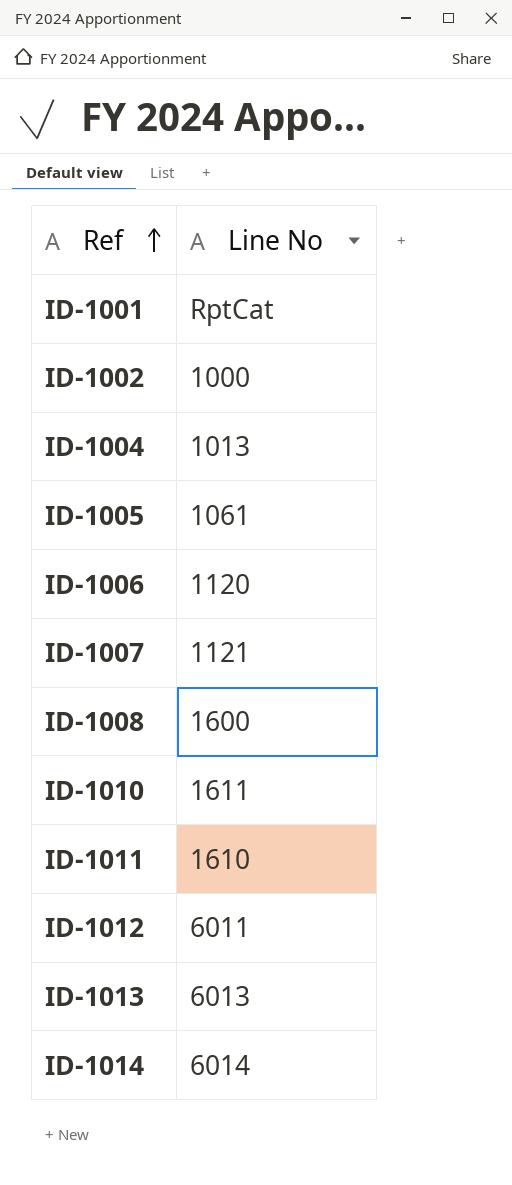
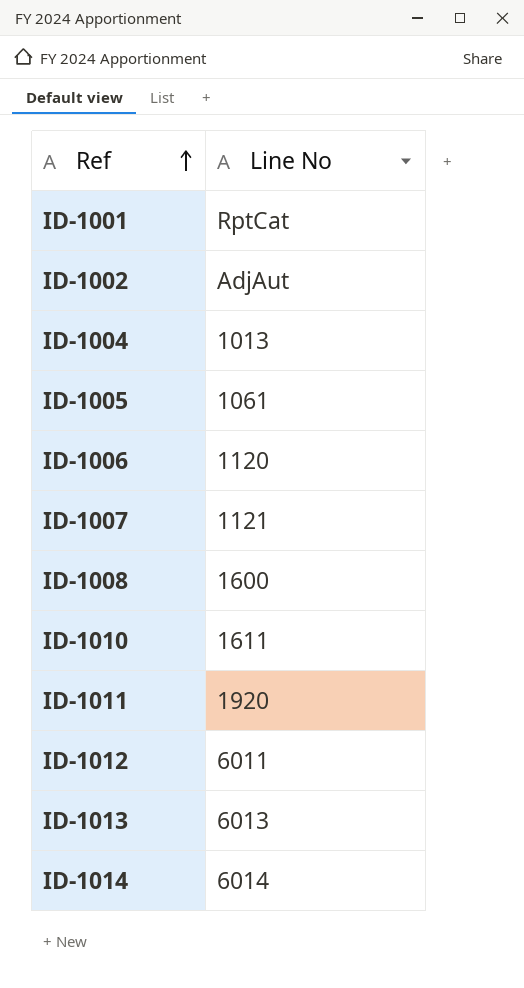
ID-1002 | Line No: 1000 -> AdjAut
ID-1011 | Line No: 1610 -> 1920

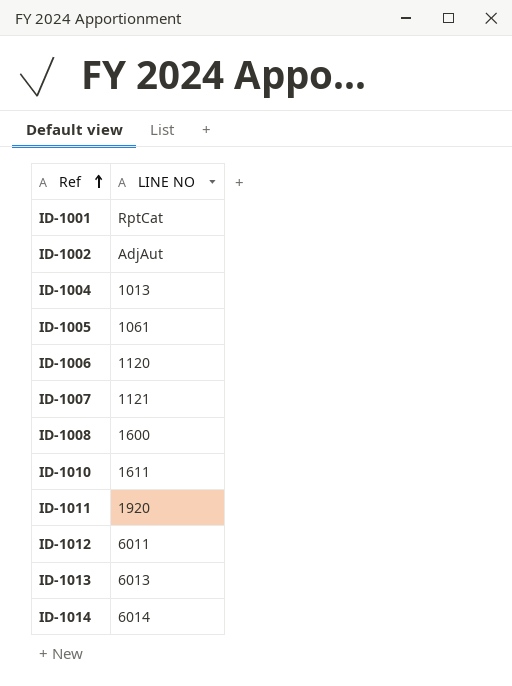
column name: Line No -> LINE NO

